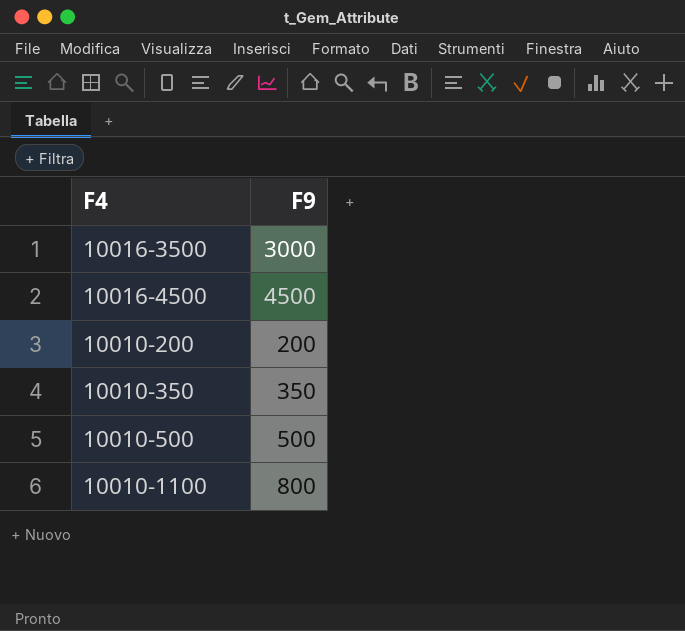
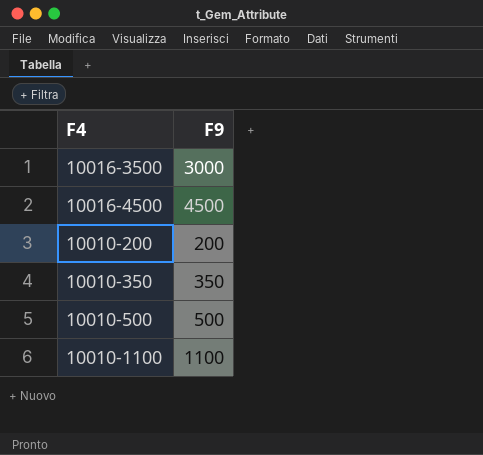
10010-1100 | F9: 800 -> 1100

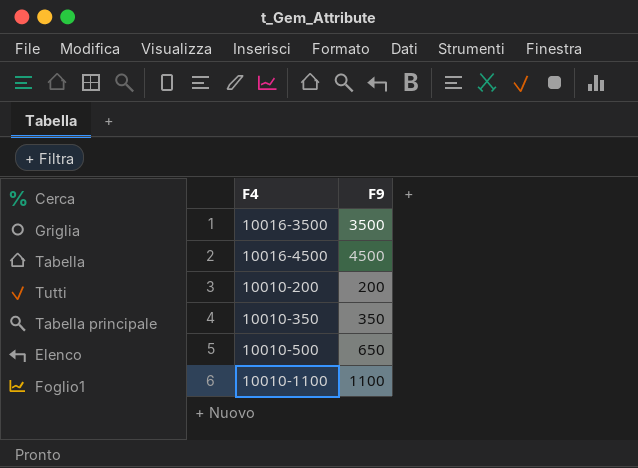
10016-3500 | F9: 3000 -> 3500
10010-500 | F9: 500 -> 650

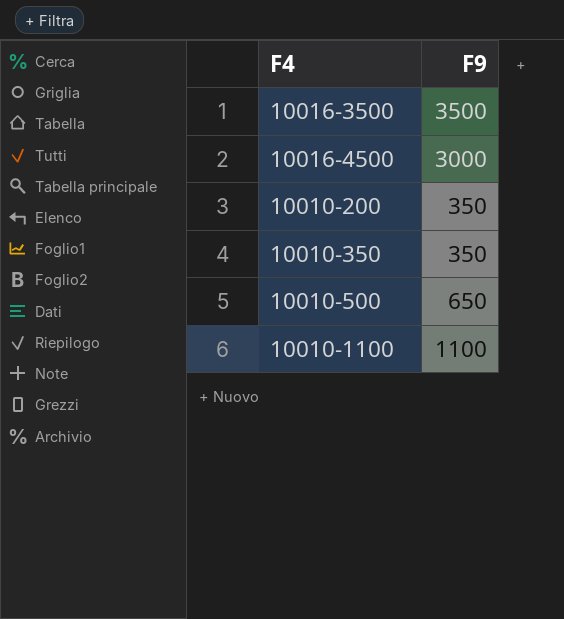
10016-4500 | F9: 4500 -> 3000
10010-200 | F9: 200 -> 350

